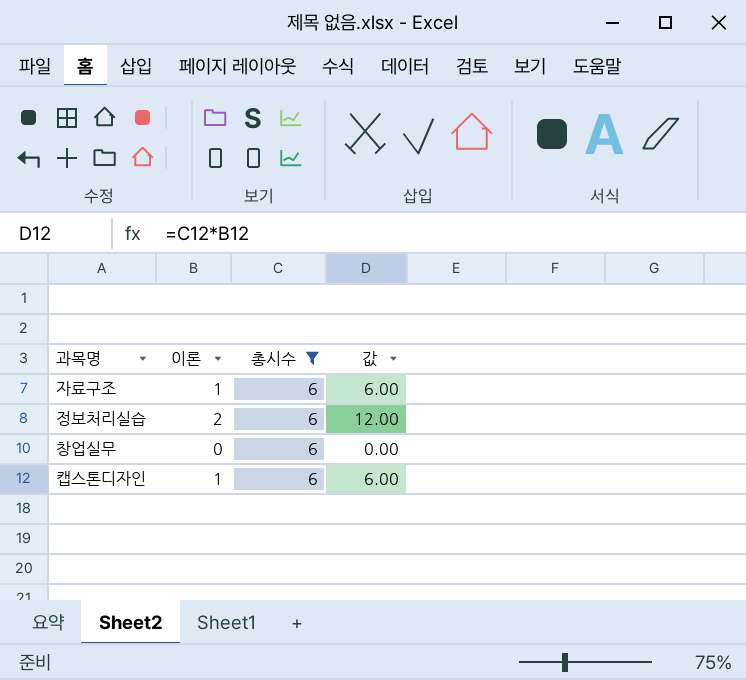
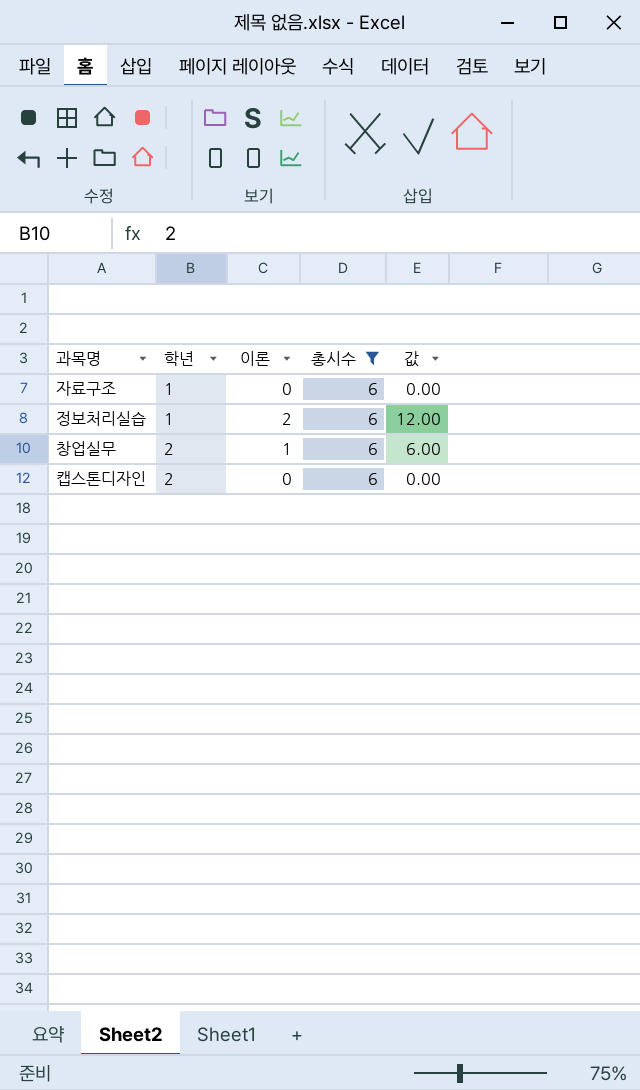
column 학년 | position: none -> 2
자료구조 | 이론: 1 -> 0
자료구조 | 값: 6.00 -> 0.00
창업실무 | 이론: 0 -> 1
창업실무 | 값: 0.00 -> 6.00
캡스톤디자인 | 이론: 1 -> 0
캡스톤디자인 | 값: 6.00 -> 0.00

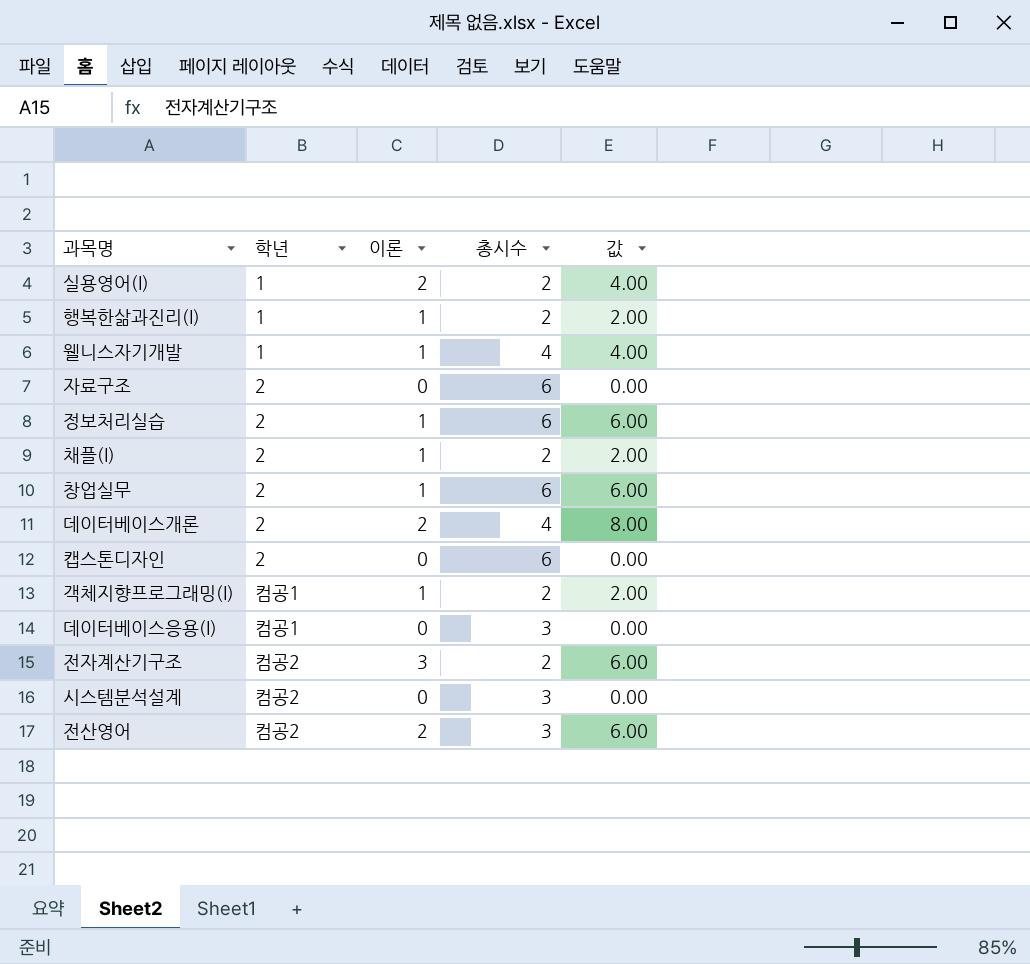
filter: 총시수 = 6 -> none
자료구조 | 학년: 1 -> 2
정보처리실습 | 학년: 1 -> 2
정보처리실습 | 이론: 2 -> 1
정보처리실습 | 값: 12.00 -> 6.00

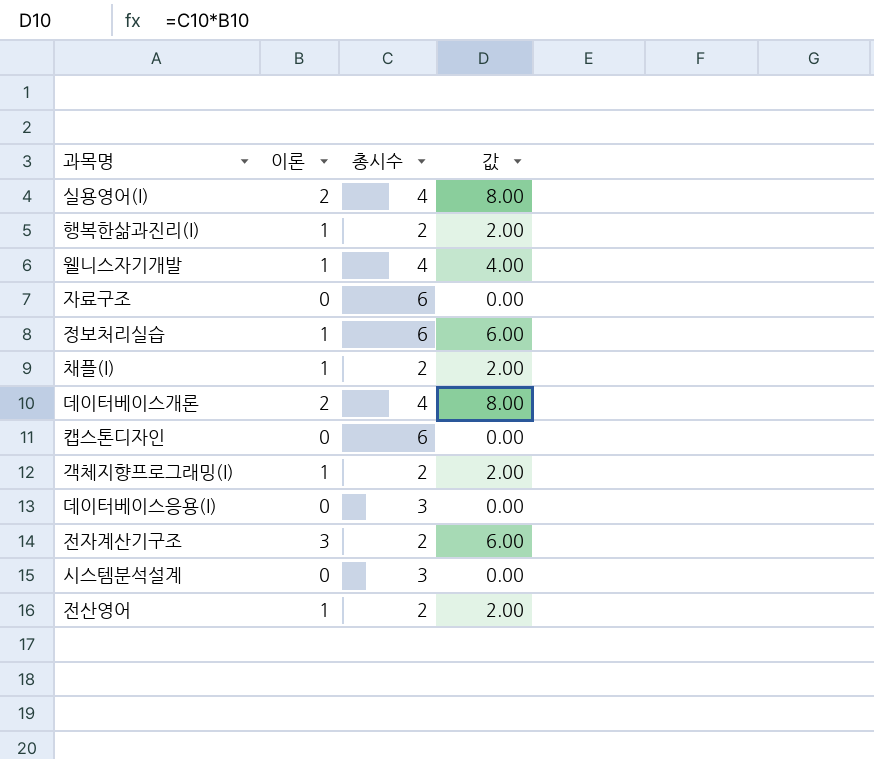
column 학년 | position: 2 -> none
row 창업실무: 2 | 1 | 6 | 6.00 -> none
실용영어(I) | 총시수: 2 -> 4
실용영어(I) | 값: 4.00 -> 8.00
전산영어 | 이론: 2 -> 1
전산영어 | 총시수: 3 -> 2
전산영어 | 값: 6.00 -> 2.00

